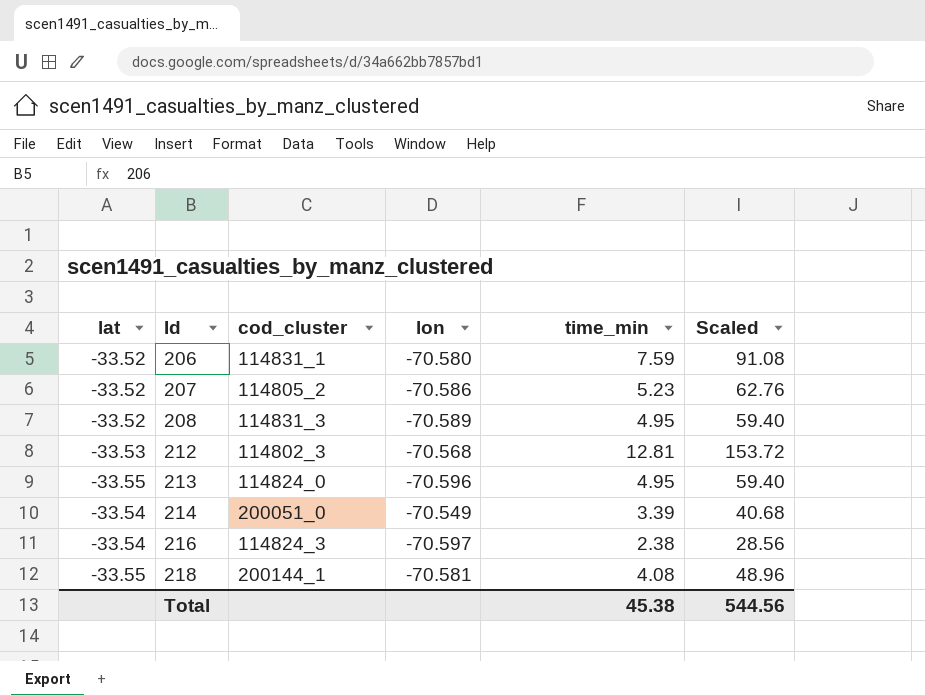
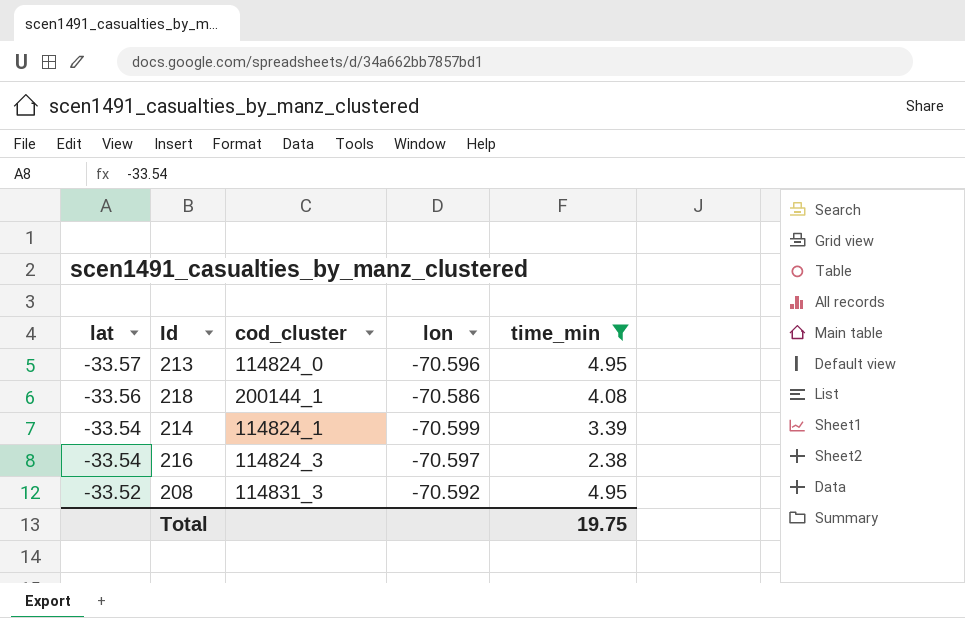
filter: none -> time_min <= 4.95
row order: Id ascending -> lat ascending
column Scaled | formula: [time_min] * 12 -> none
213 | lat: -33.55 -> -33.57
218 | lat: -33.55 -> -33.56
218 | lon: -70.581 -> -70.586
214 | cod_cluster: 200051_0 -> 114824_1
214 | lon: -70.549 -> -70.599
208 | lon: -70.589 -> -70.592
Total | time_min: 45.38 -> 19.75

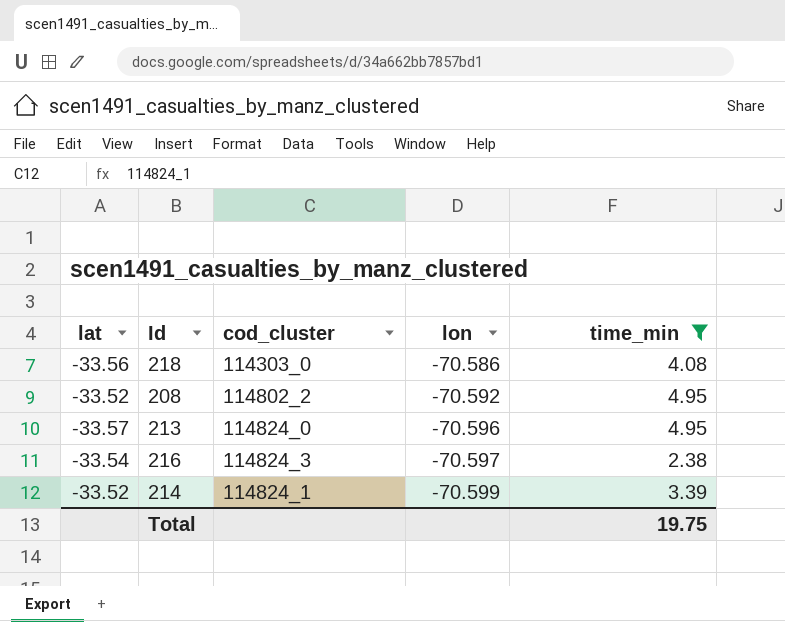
row order: lat ascending -> lon descending
218 | cod_cluster: 200144_1 -> 114303_0
208 | cod_cluster: 114831_3 -> 114802_2
214 | lat: -33.54 -> -33.52

